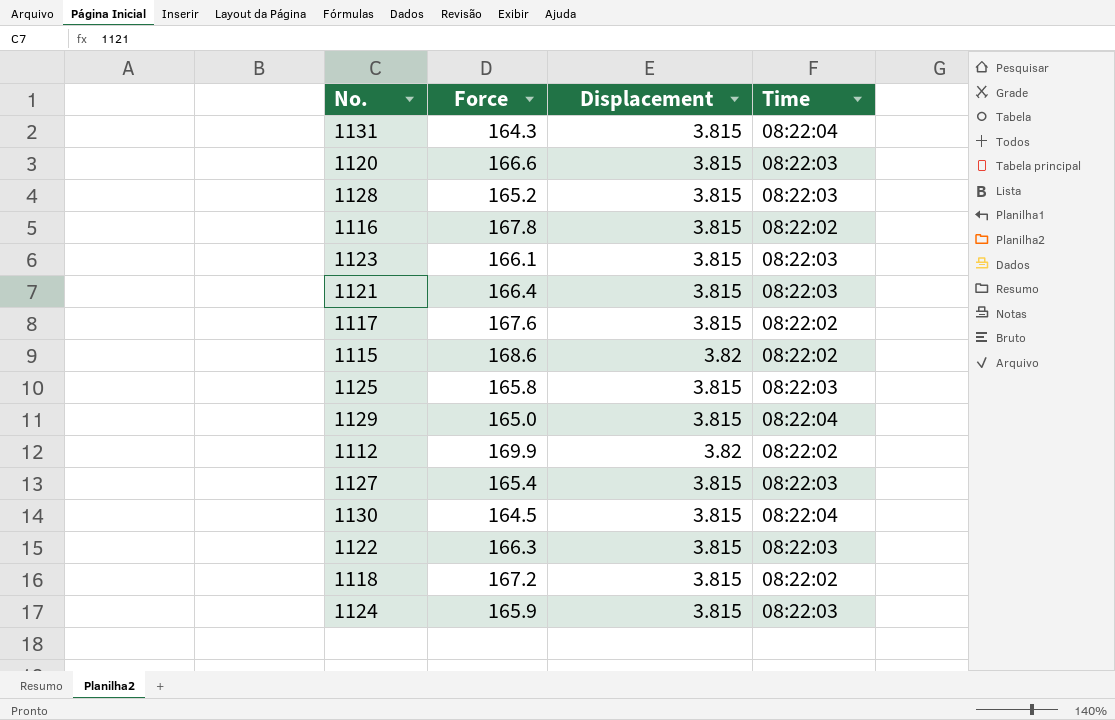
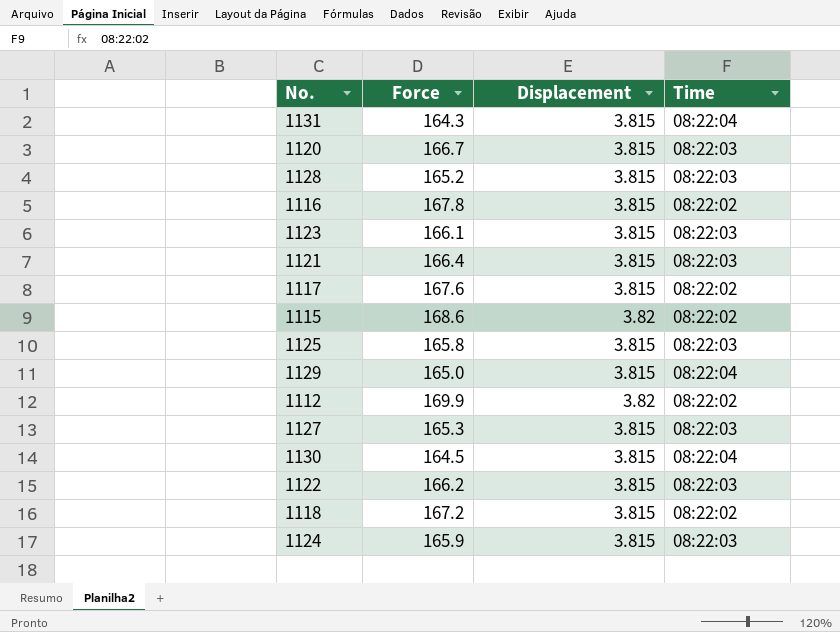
1120 | Force: 166.6 -> 166.7
1127 | Force: 165.4 -> 165.3
1122 | Force: 166.3 -> 166.2

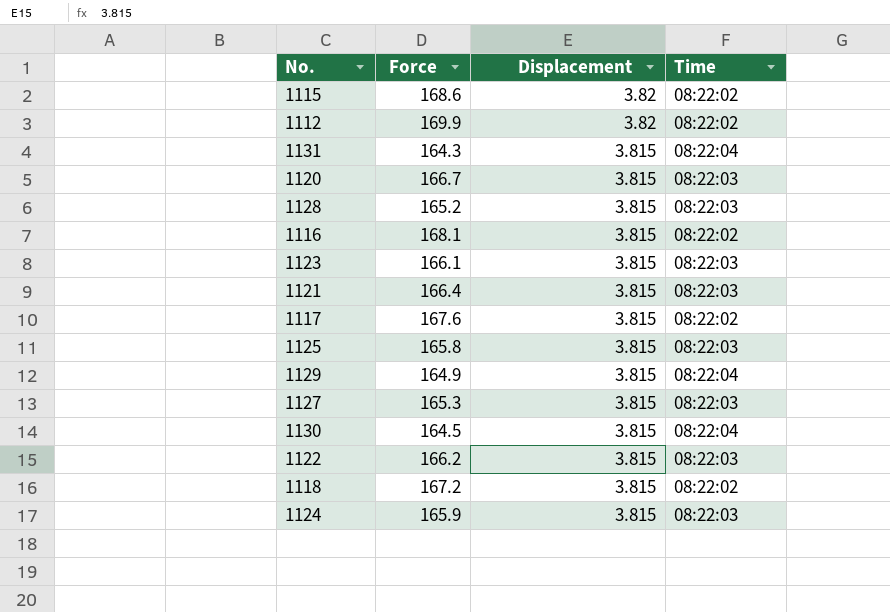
row order: none -> Displacement descending
1116 | Force: 167.8 -> 168.1
1129 | Force: 165.0 -> 164.9

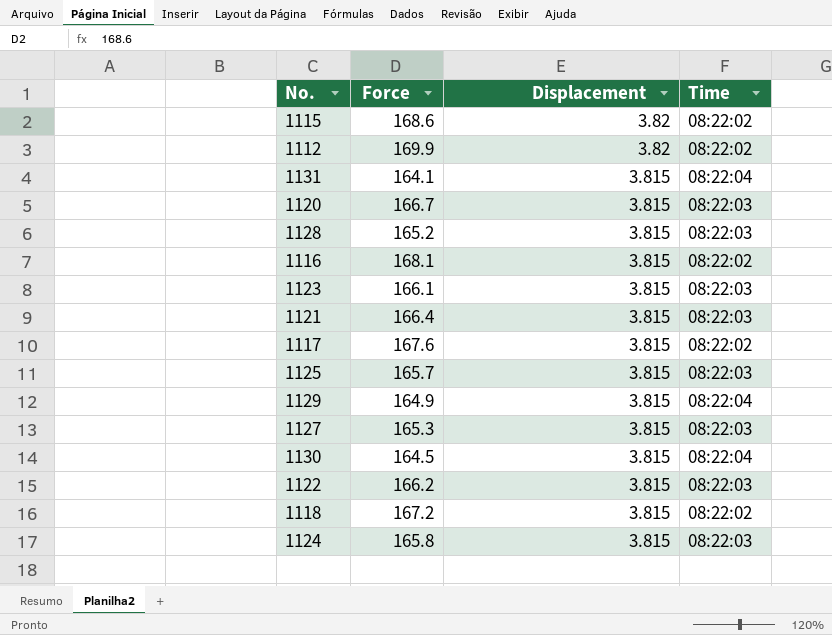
1131 | Force: 164.3 -> 164.1
1125 | Force: 165.8 -> 165.7
1124 | Force: 165.9 -> 165.8

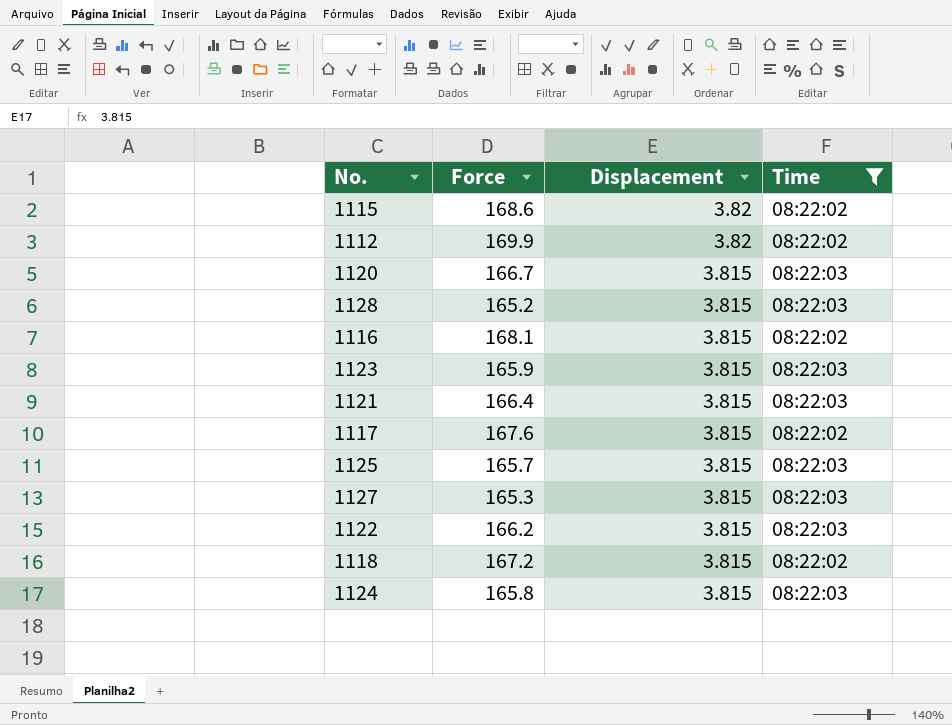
filter: none -> Time != 08:22:04
1123 | Force: 166.1 -> 165.9

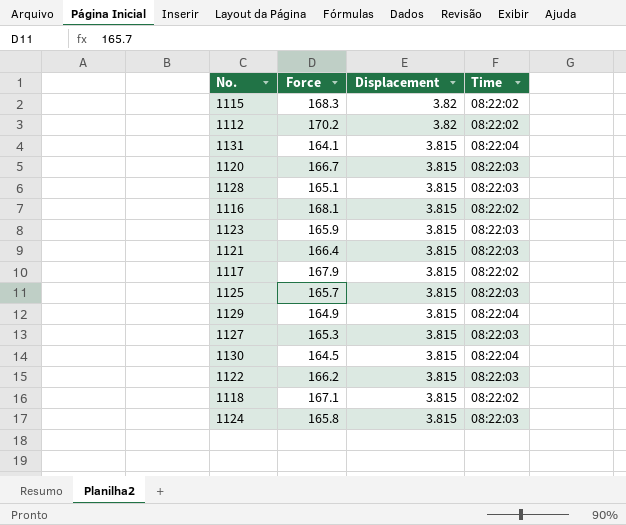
filter: Time != 08:22:04 -> none
1115 | Force: 168.6 -> 168.3
1112 | Force: 169.9 -> 170.2
1128 | Force: 165.2 -> 165.1
1117 | Force: 167.6 -> 167.9
1118 | Force: 167.2 -> 167.1

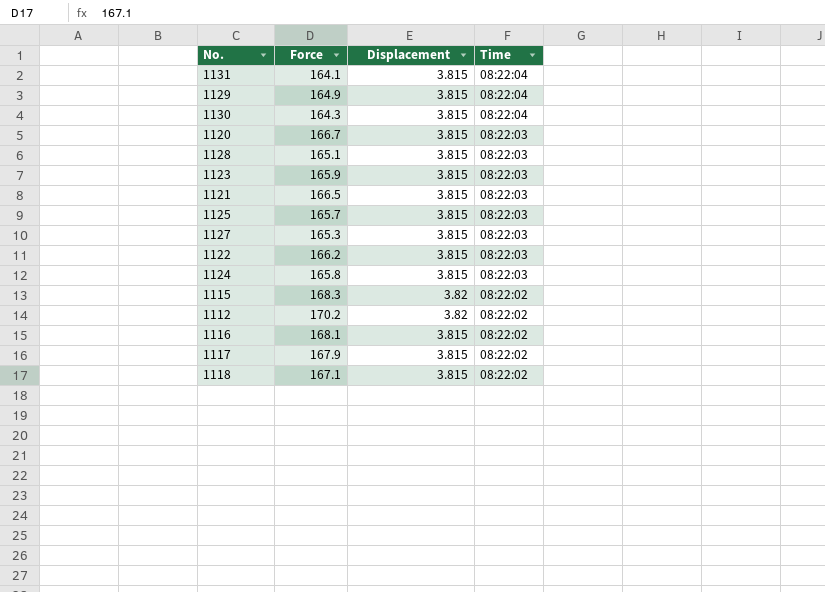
row order: Displacement descending -> Time descending
1130 | Force: 164.5 -> 164.3
1121 | Force: 166.4 -> 166.5

